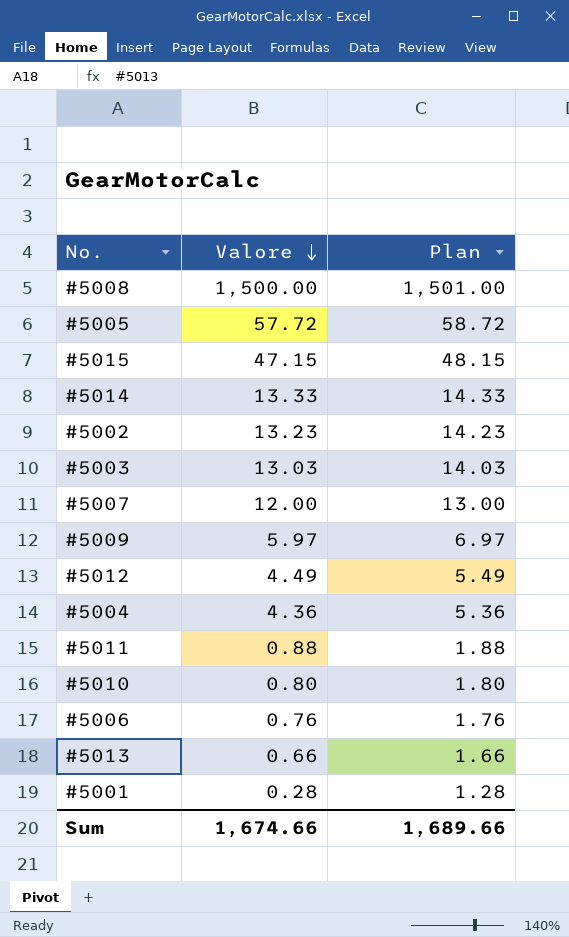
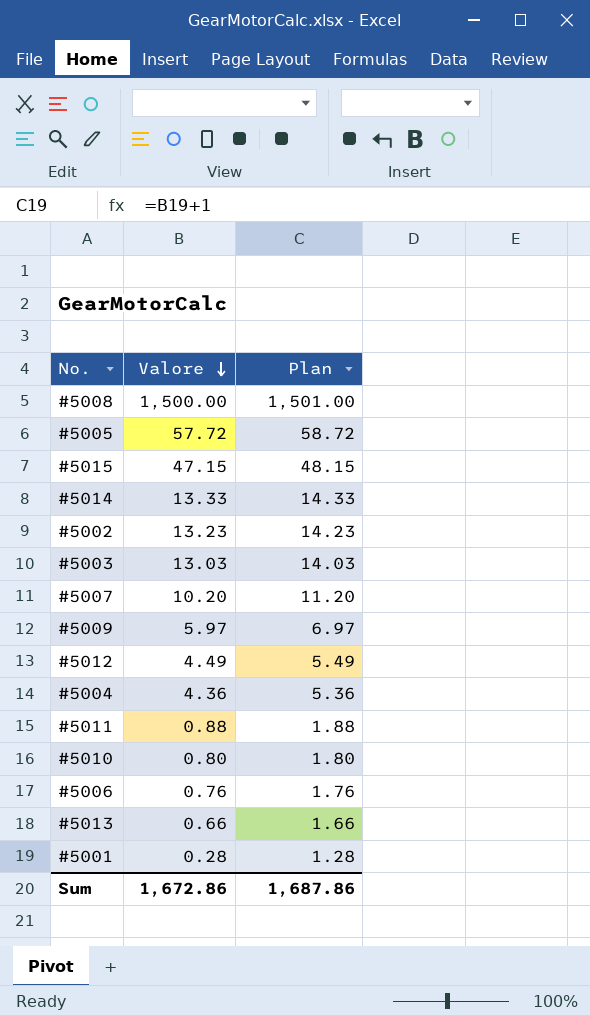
#5007 | Valore: 12.00 -> 10.20
#5007 | Plan: 13.00 -> 11.20
Sum | Valore: 1,674.66 -> 1,672.86
Sum | Plan: 1,689.66 -> 1,687.86

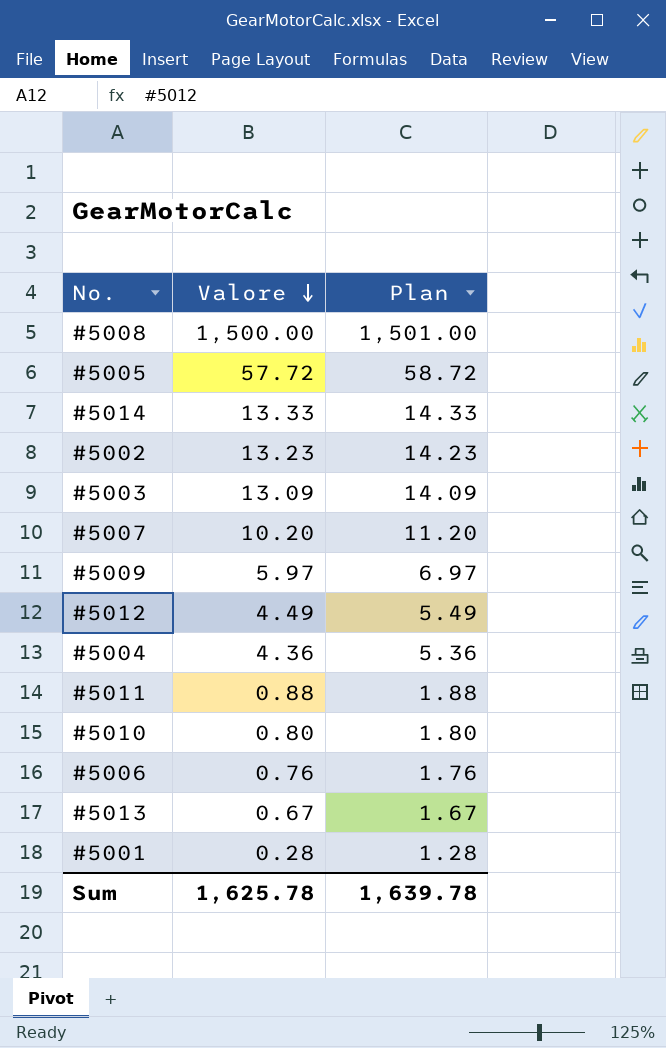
row #5015: 47.15 | 48.15 -> none
#5003 | Valore: 13.03 -> 13.09
#5003 | Plan: 14.03 -> 14.09
#5013 | Valore: 0.66 -> 0.67
#5013 | Plan: 1.66 -> 1.67
Sum | Valore: 1,672.86 -> 1,625.78
Sum | Plan: 1,687.86 -> 1,639.78

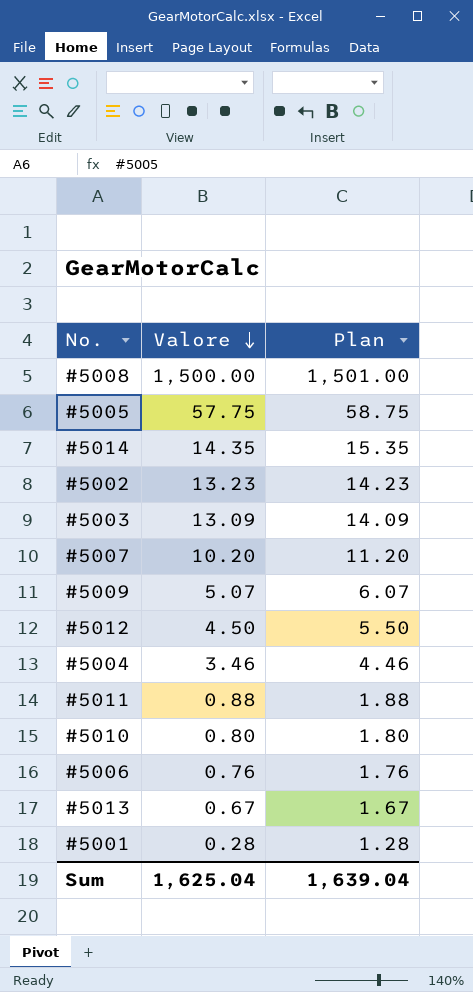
#5005 | Valore: 57.72 -> 57.75
#5005 | Plan: 58.72 -> 58.75
#5014 | Valore: 13.33 -> 14.35
#5014 | Plan: 14.33 -> 15.35
#5009 | Valore: 5.97 -> 5.07
#5009 | Plan: 6.97 -> 6.07
#5012 | Valore: 4.49 -> 4.50
#5012 | Plan: 5.49 -> 5.50
#5004 | Valore: 4.36 -> 3.46
#5004 | Plan: 5.36 -> 4.46
Sum | Valore: 1,625.78 -> 1,625.04
Sum | Plan: 1,639.78 -> 1,639.04

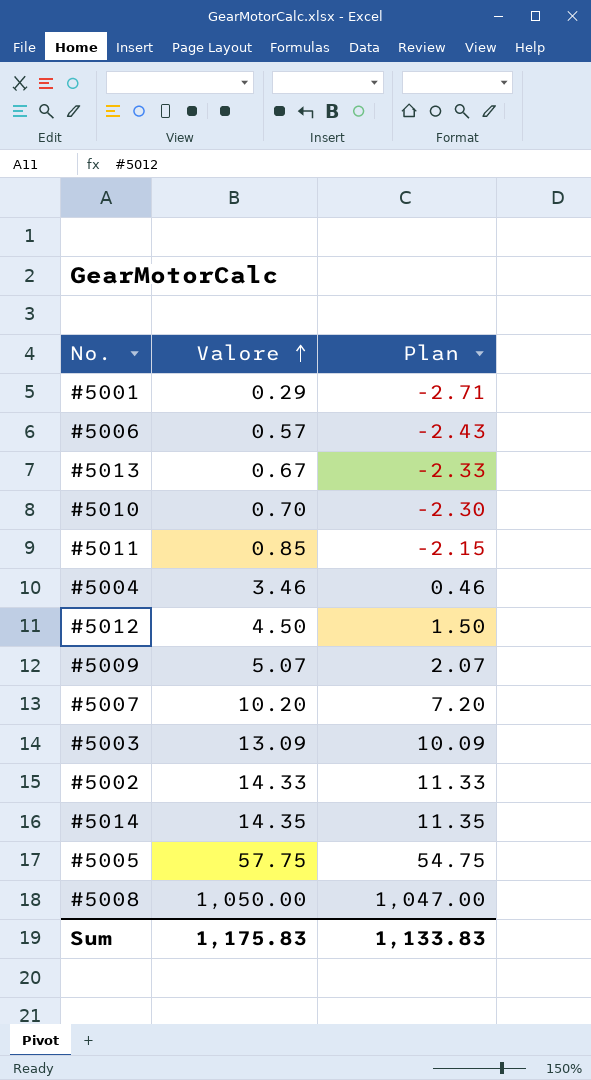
row order: Valore descending -> Valore ascending
column Plan | formula: [Valore] + 1 -> [Valore] - 3
#5001 | Valore: 0.28 -> 0.29
#5006 | Valore: 0.76 -> 0.57
#5010 | Valore: 0.80 -> 0.70
#5011 | Valore: 0.88 -> 0.85
#5002 | Valore: 13.23 -> 14.33
#5008 | Valore: 1,500.00 -> 1,050.00
Sum | Valore: 1,625.04 -> 1,175.83
Sum | Plan: 1,639.04 -> 1,133.83

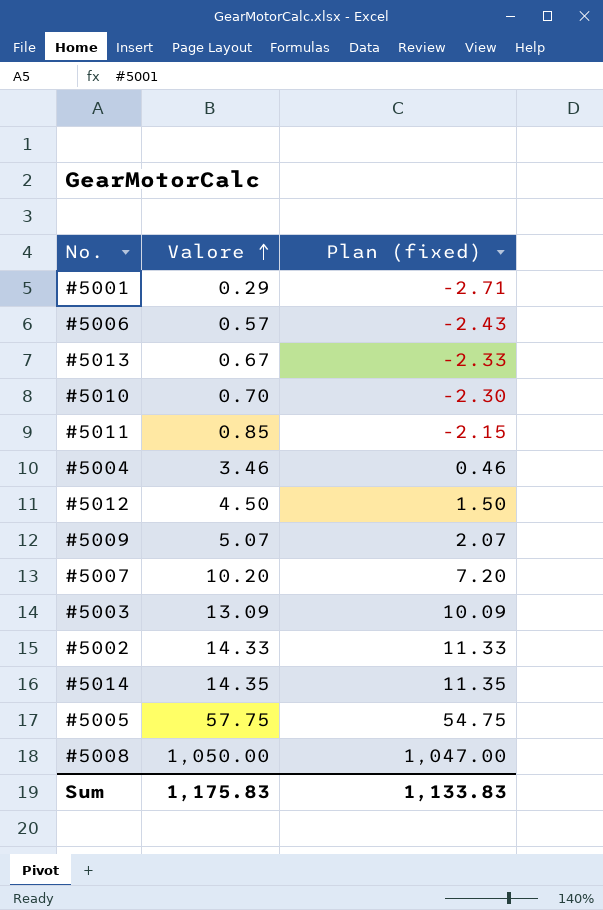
column name: Plan -> Plan (fixed)

